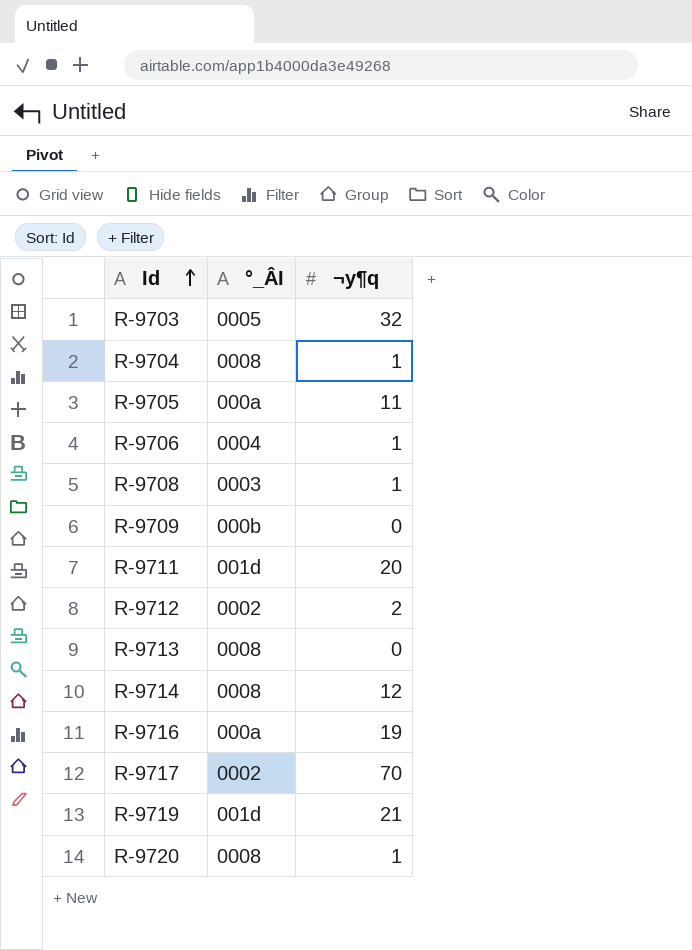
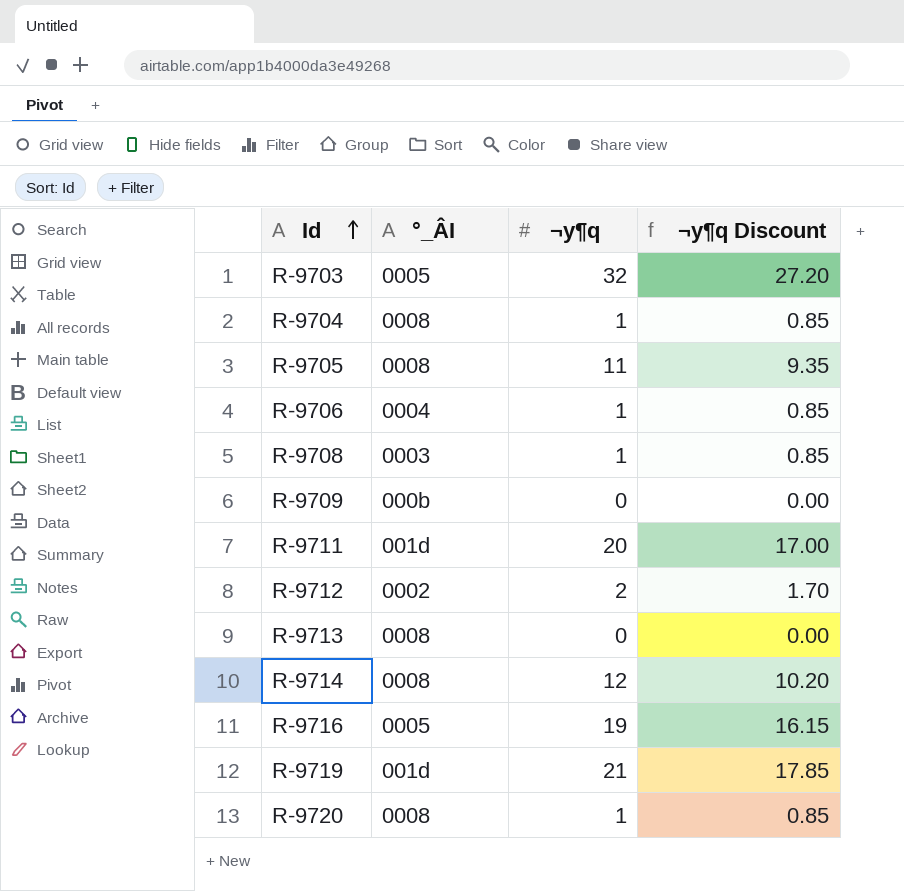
column ¬y¶q Discount | formula: none -> [¬y¶q] * 0.85
row R-9717: 0002 | 70 -> none
R-9705 | °_ÂI: 000a -> 0008
R-9716 | °_ÂI: 000a -> 0005

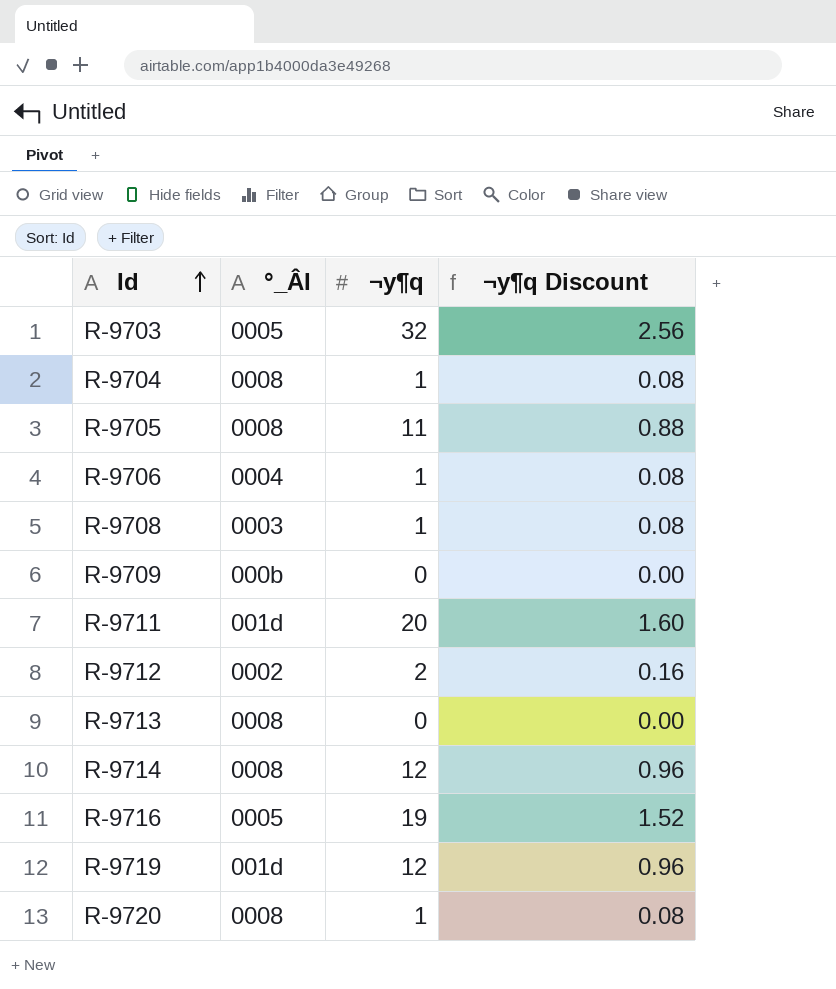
column ¬y¶q Discount | formula: [¬y¶q] * 0.85 -> [¬y¶q] * 0.08
R-9719 | ¬y¶q: 21 -> 12

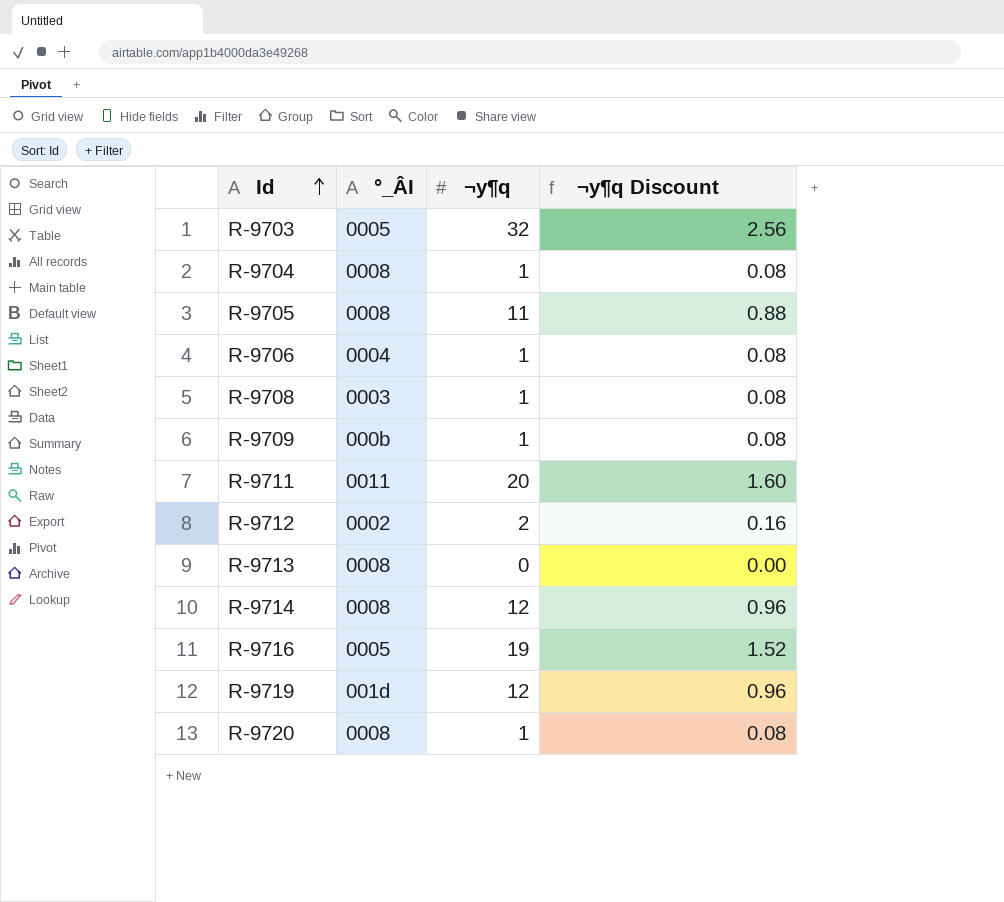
R-9709 | ¬y¶q: 0 -> 1
R-9709 | ¬y¶q Discount: 0.00 -> 0.08
R-9711 | °_ÂI: 001d -> 0011

